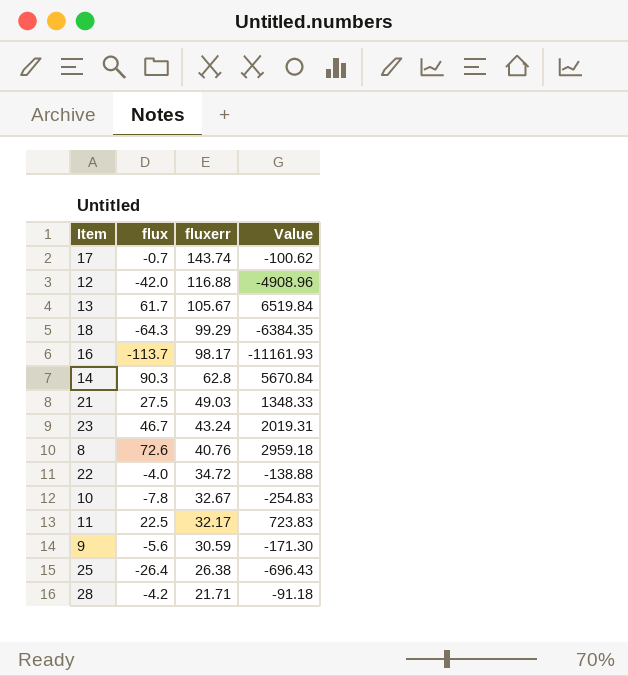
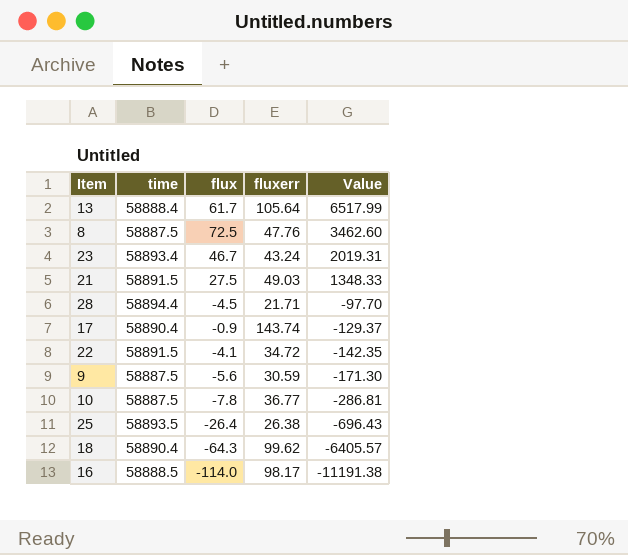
row order: fluxerr descending -> Value descending
column time | position: none -> 2
row 12: -42.0 | 116.88 | -4908.96 -> none
row 14: 90.3 | 62.8 | 5670.84 -> none
row 11: 22.5 | 32.17 | 723.83 -> none
13 | fluxerr: 105.67 -> 105.64
13 | Value: 6519.84 -> 6517.99
8 | flux: 72.6 -> 72.5
8 | fluxerr: 40.76 -> 47.76
8 | Value: 2959.18 -> 3462.60
28 | flux: -4.2 -> -4.5
28 | Value: -91.18 -> -97.70
17 | flux: -0.7 -> -0.9
17 | Value: -100.62 -> -129.37
22 | flux: -4.0 -> -4.1
22 | Value: -138.88 -> -142.35
10 | fluxerr: 32.67 -> 36.77
10 | Value: -254.83 -> -286.81
18 | fluxerr: 99.29 -> 99.62
18 | Value: -6384.35 -> -6405.57
16 | flux: -113.7 -> -114.0
16 | Value: -11161.93 -> -11191.38

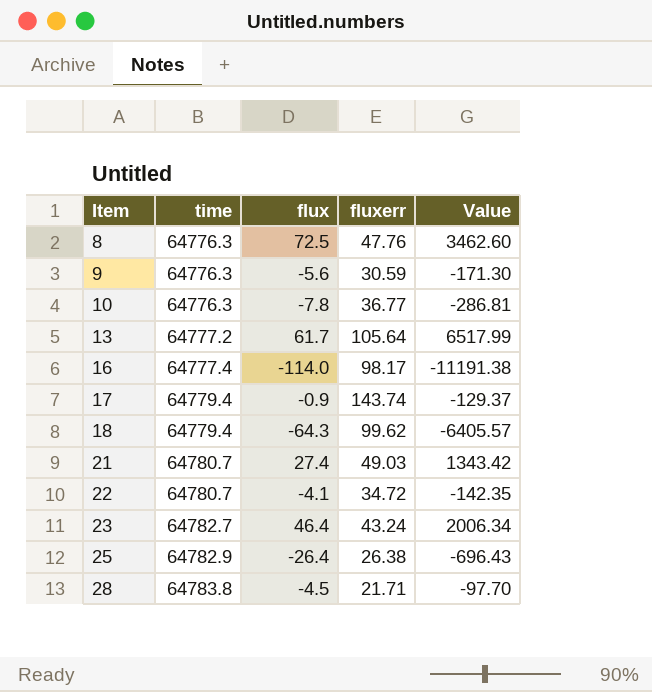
row order: Value descending -> Item ascending
8 | time: 58887.5 -> 64776.3
9 | time: 58887.5 -> 64776.3
10 | time: 58887.5 -> 64776.3
13 | time: 58888.4 -> 64777.2
16 | time: 58888.5 -> 64777.4
17 | time: 58890.4 -> 64779.4
18 | time: 58890.4 -> 64779.4
21 | time: 58891.5 -> 64780.7
21 | flux: 27.5 -> 27.4
21 | Value: 1348.33 -> 1343.42
22 | time: 58891.5 -> 64780.7
23 | time: 58893.4 -> 64782.7
23 | flux: 46.7 -> 46.4
23 | Value: 2019.31 -> 2006.34
25 | time: 58893.5 -> 64782.9
28 | time: 58894.4 -> 64783.8

